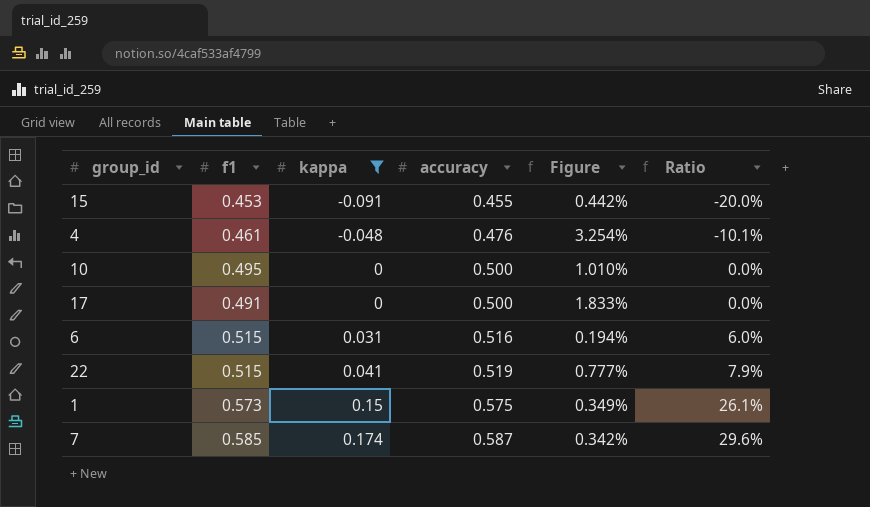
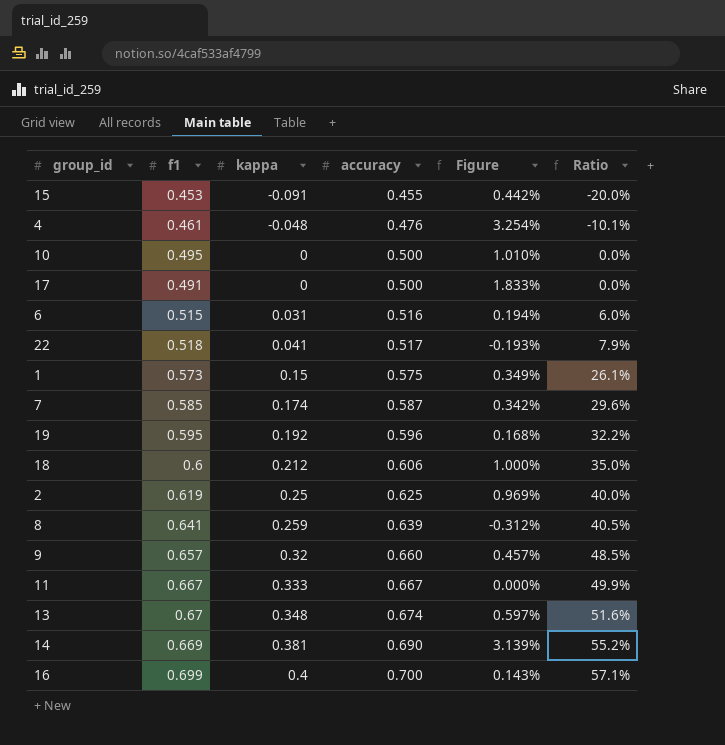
filter: kappa <= 0.174 -> none
22 | f1: 0.515 -> 0.518
22 | accuracy: 0.519 -> 0.517
22 | Figure: 0.777% -> -0.193%

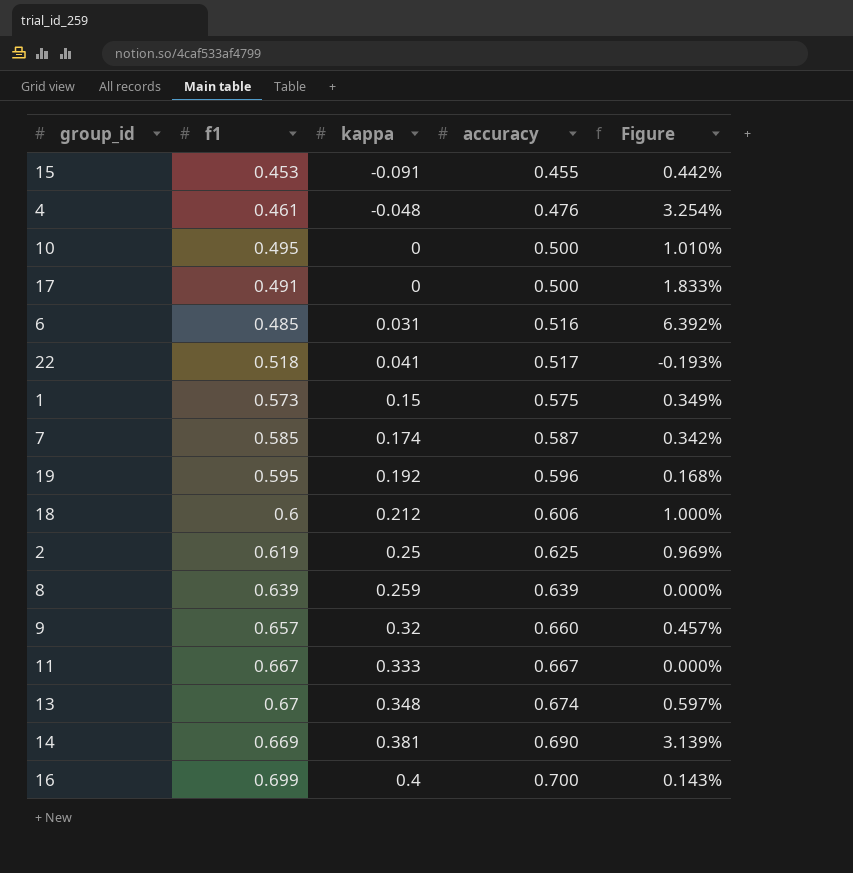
column Ratio | formula: [kappa] / [accuracy] -> none
6 | f1: 0.515 -> 0.485
6 | Figure: 0.194% -> 6.392%
8 | f1: 0.641 -> 0.639
8 | Figure: -0.312% -> 0.000%

